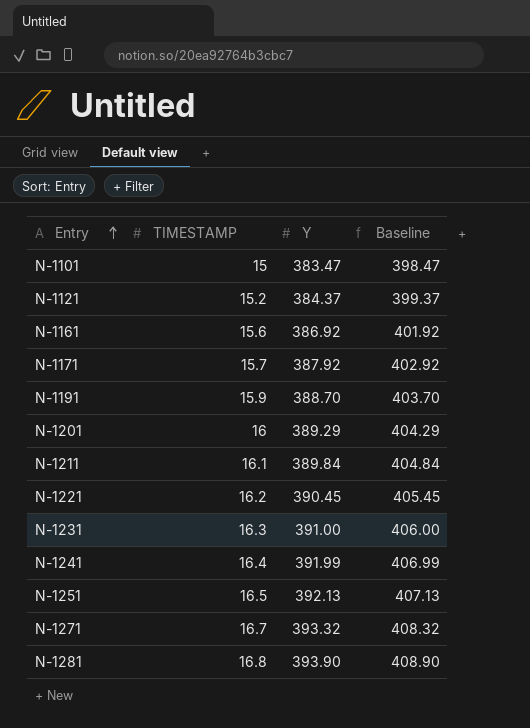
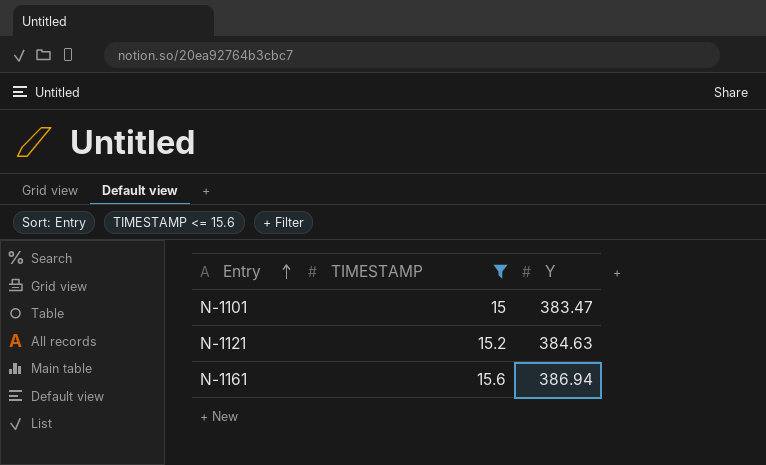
filter: none -> TIMESTAMP <= 15.6
column Baseline | formula: [Y] + 15 -> none
N-1121 | Y: 384.37 -> 384.63
N-1161 | Y: 386.92 -> 386.94

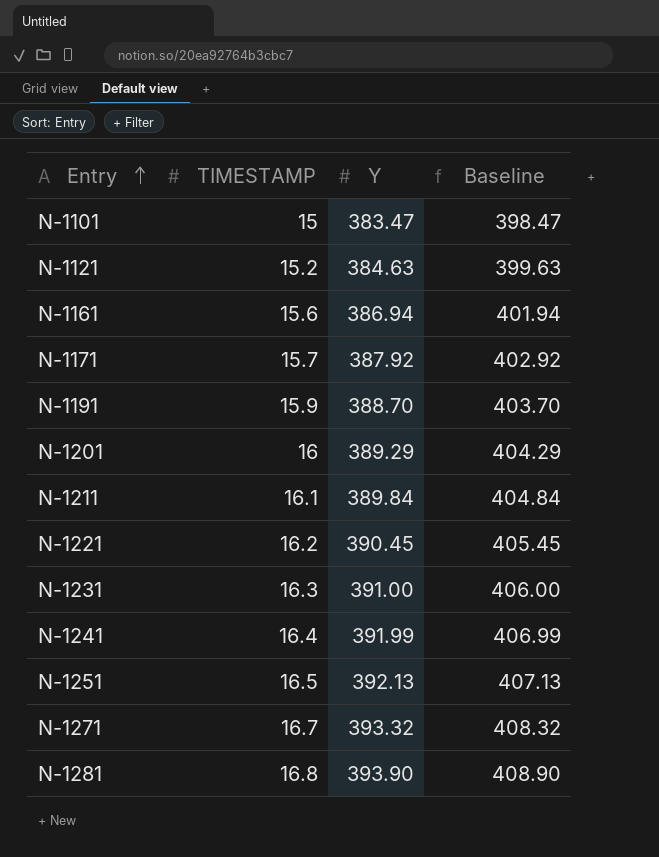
filter: TIMESTAMP <= 15.6 -> none
column Baseline | formula: none -> [Y] + 15

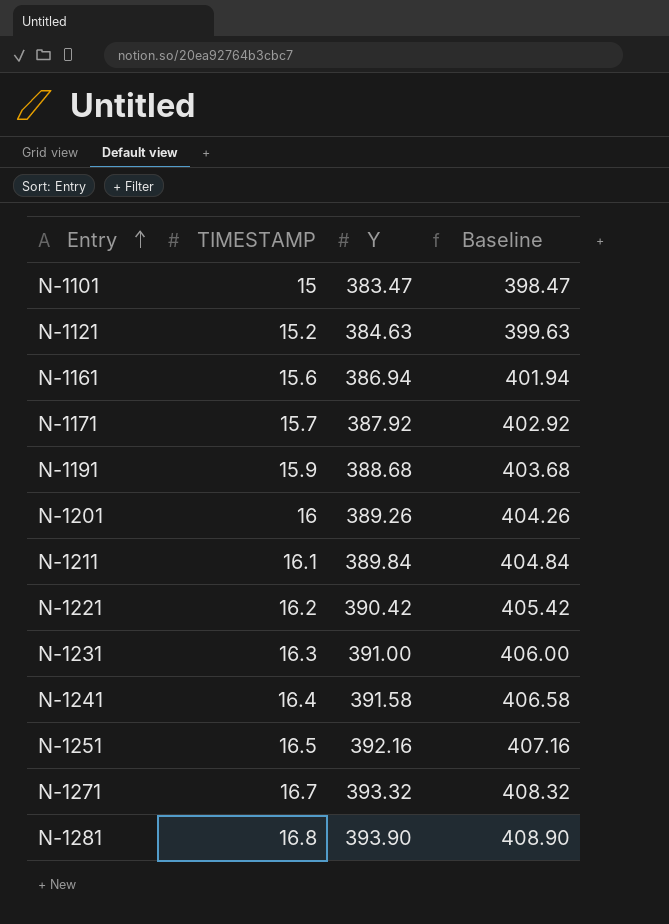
N-1191 | Y: 388.70 -> 388.68
N-1191 | Baseline: 403.70 -> 403.68
N-1201 | Y: 389.29 -> 389.26
N-1201 | Baseline: 404.29 -> 404.26
N-1221 | Y: 390.45 -> 390.42
N-1221 | Baseline: 405.45 -> 405.42
N-1241 | Y: 391.99 -> 391.58
N-1241 | Baseline: 406.99 -> 406.58
N-1251 | Y: 392.13 -> 392.16
N-1251 | Baseline: 407.13 -> 407.16

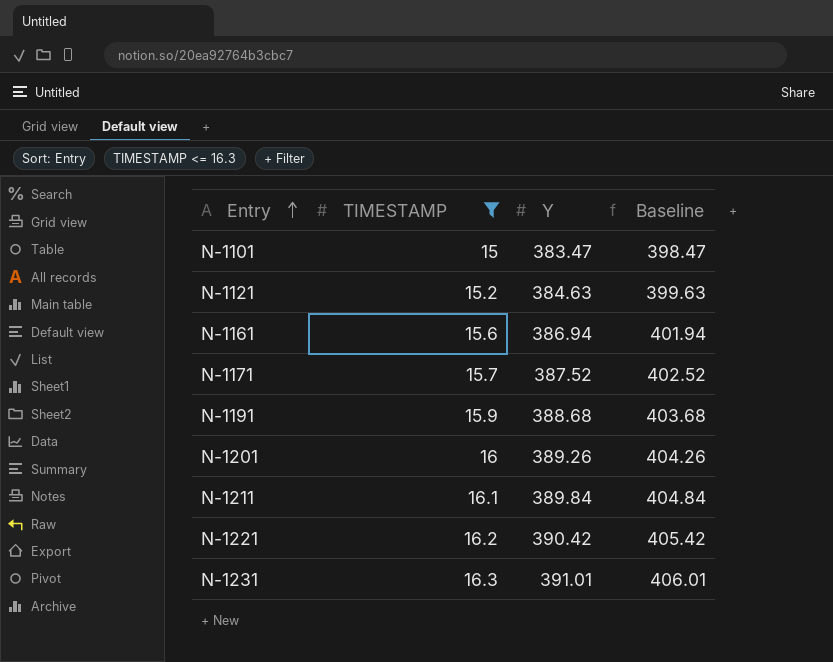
filter: none -> TIMESTAMP <= 16.3
N-1171 | Y: 387.92 -> 387.52
N-1171 | Baseline: 402.92 -> 402.52
N-1231 | Y: 391.00 -> 391.01
N-1231 | Baseline: 406.00 -> 406.01

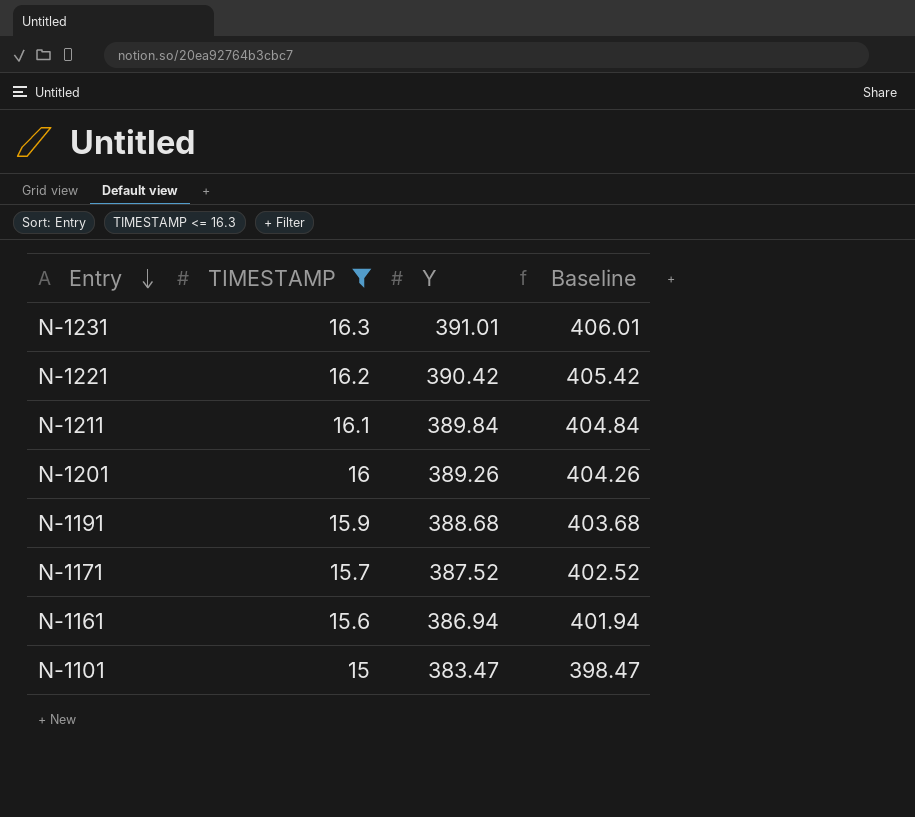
row order: Entry ascending -> Entry descending
row N-1121: 15.2 | 384.63 | 399.63 -> none

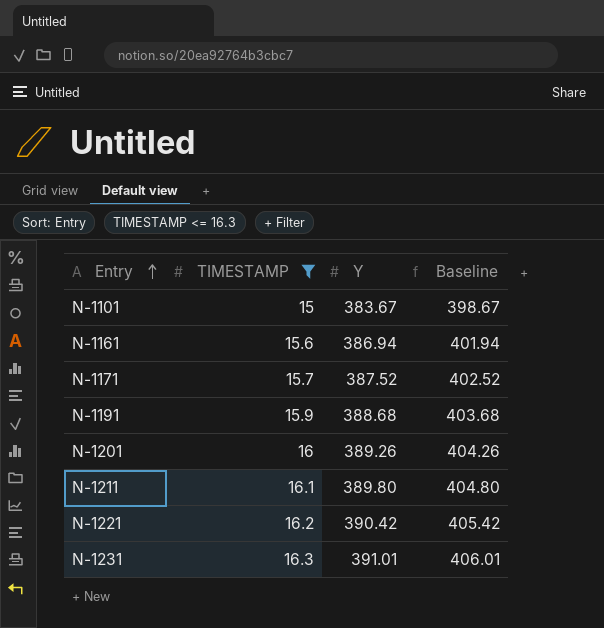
row order: Entry descending -> Entry ascending
N-1101 | Y: 383.47 -> 383.67
N-1101 | Baseline: 398.47 -> 398.67
N-1211 | Y: 389.84 -> 389.80
N-1211 | Baseline: 404.84 -> 404.80

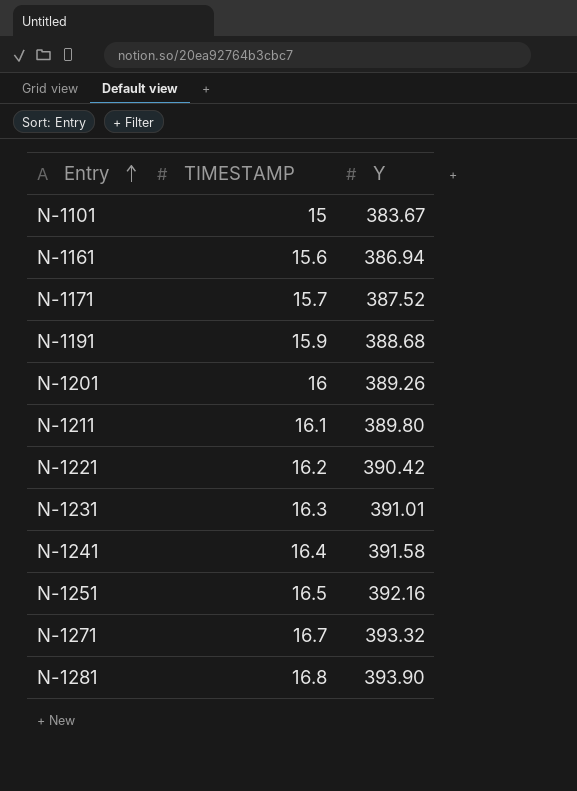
filter: TIMESTAMP <= 16.3 -> none
column Baseline | formula: [Y] + 15 -> none

